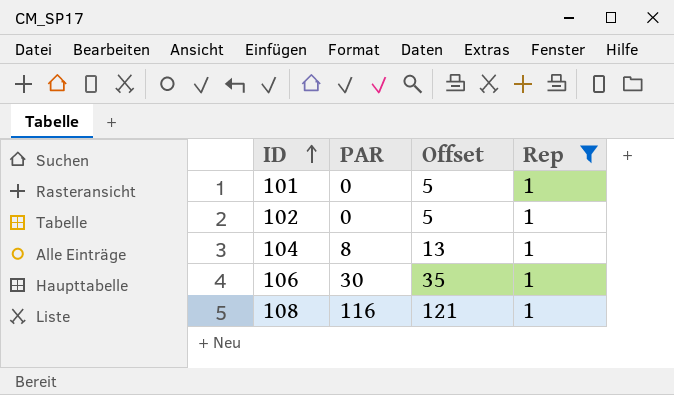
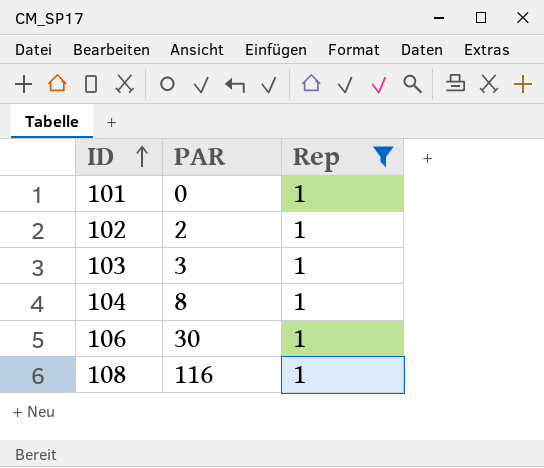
column Offset | formula: [PAR] + 5 -> none
102 | PAR: 0 -> 2
row 103: none -> 3 | 1

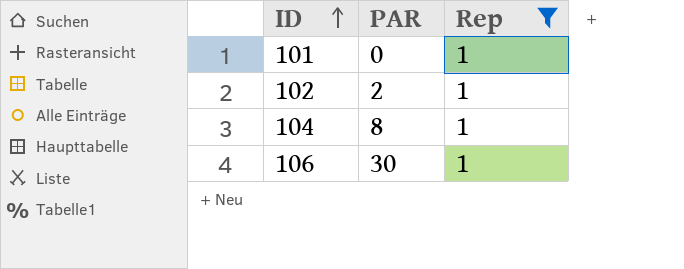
row 103: 3 | 1 -> none
row 108: 116 | 1 -> none

